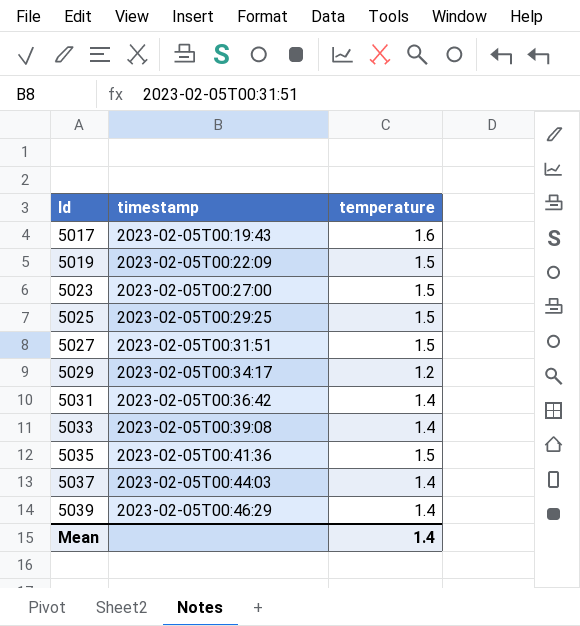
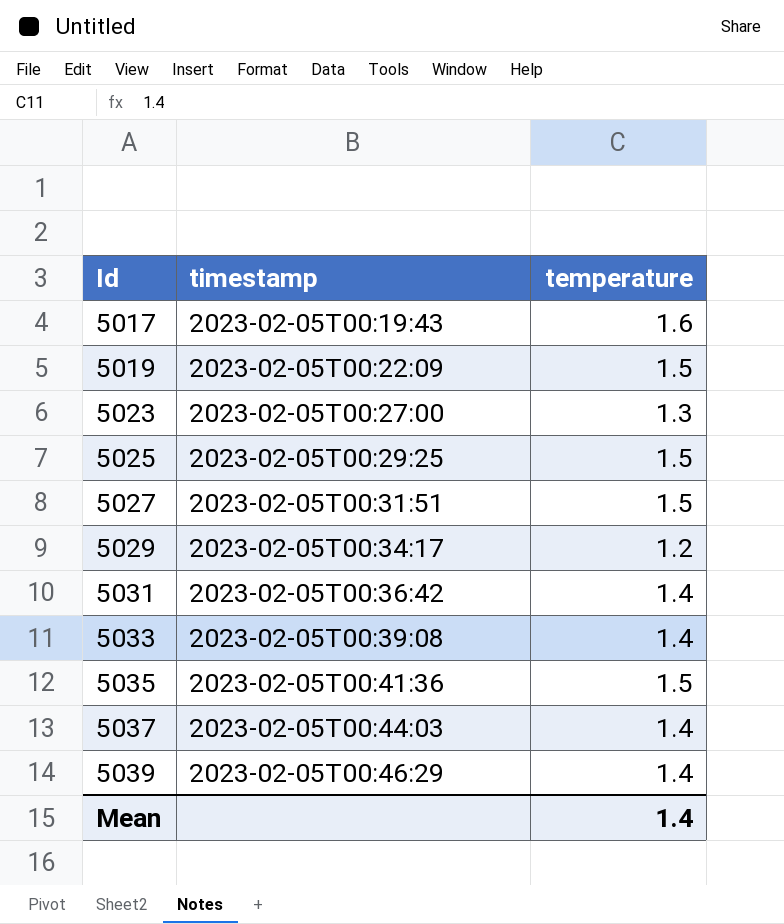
5023 | temperature: 1.5 -> 1.3

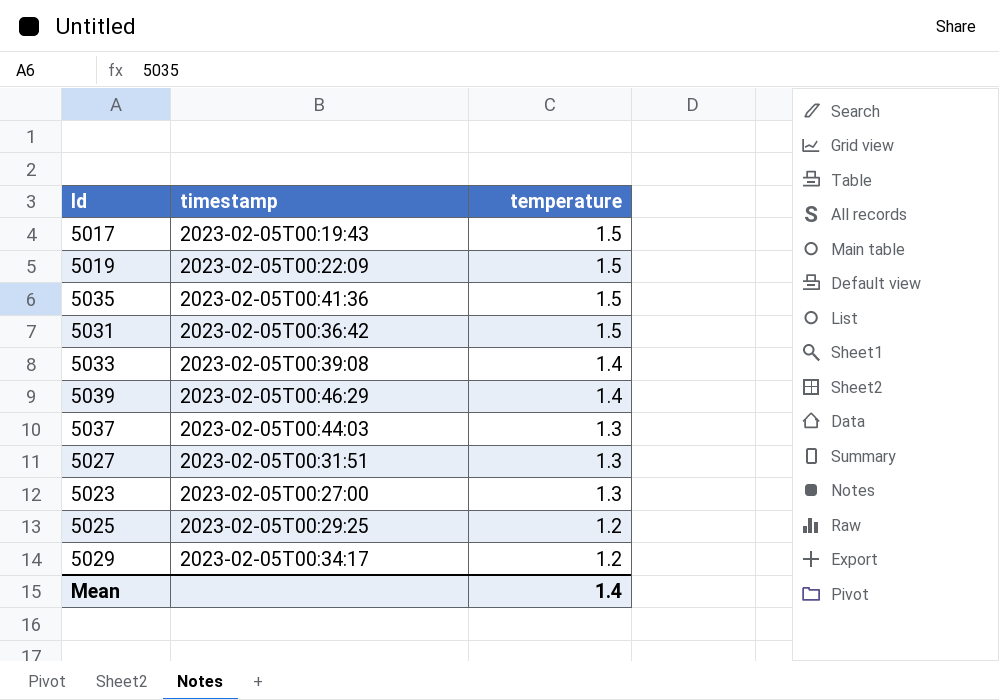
row order: Id ascending -> temperature descending
5017 | temperature: 1.6 -> 1.5
5031 | temperature: 1.4 -> 1.5
5037 | temperature: 1.4 -> 1.3
5027 | temperature: 1.5 -> 1.3
5025 | temperature: 1.5 -> 1.2

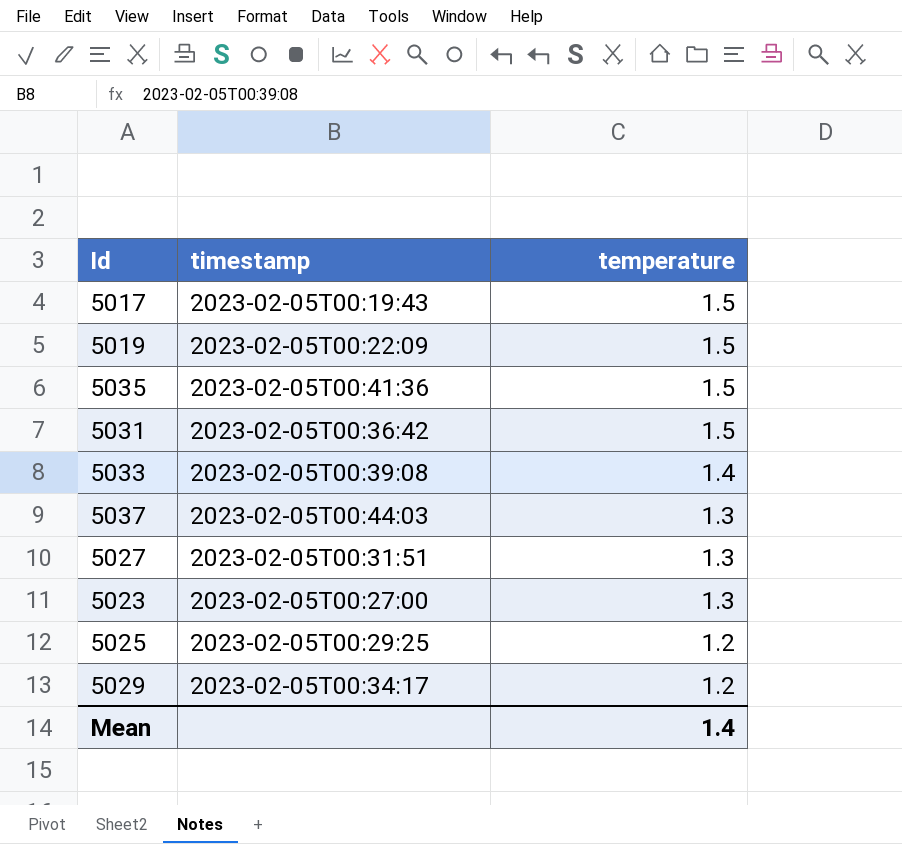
row 5039: 2023-02-05T00:46:29 | 1.4 -> none

